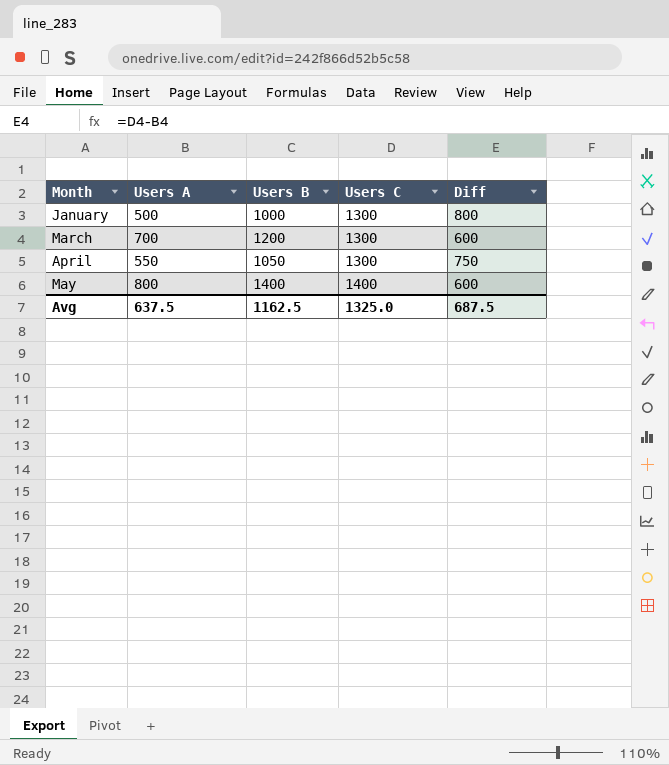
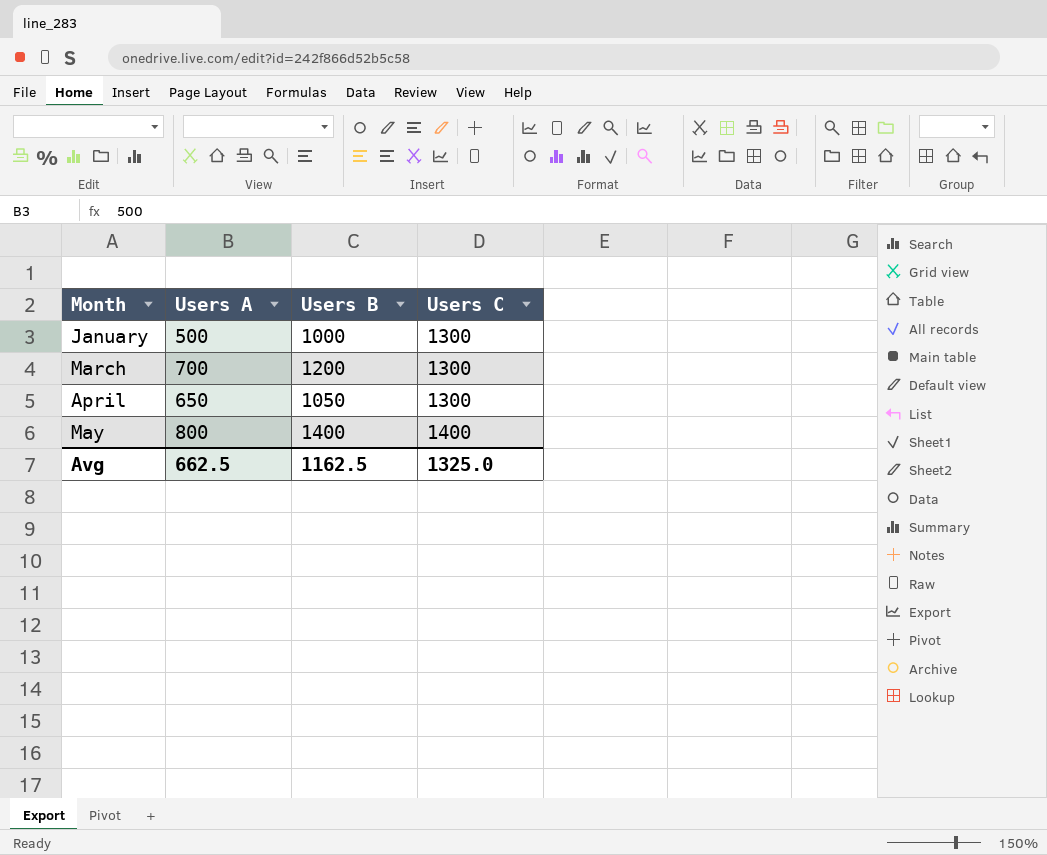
column Diff | formula: [Users C] - [Users A] -> none
April | Users A: 550 -> 650
Avg | Users A: 637.5 -> 662.5

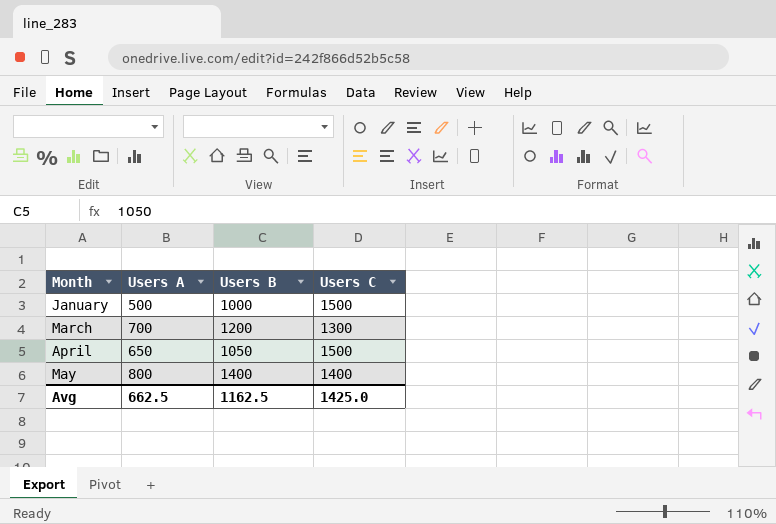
January | Users C: 1300 -> 1500
April | Users C: 1300 -> 1500
Avg | Users C: 1325.0 -> 1425.0

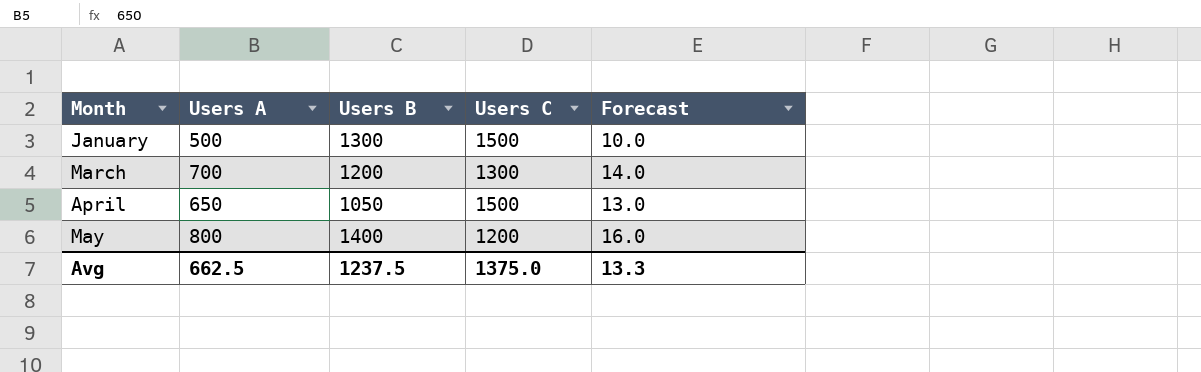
column Forecast | formula: none -> [Users A] * 0.02
January | Users B: 1000 -> 1300
May | Users C: 1400 -> 1200
Avg | Users B: 1162.5 -> 1237.5
Avg | Users C: 1425.0 -> 1375.0

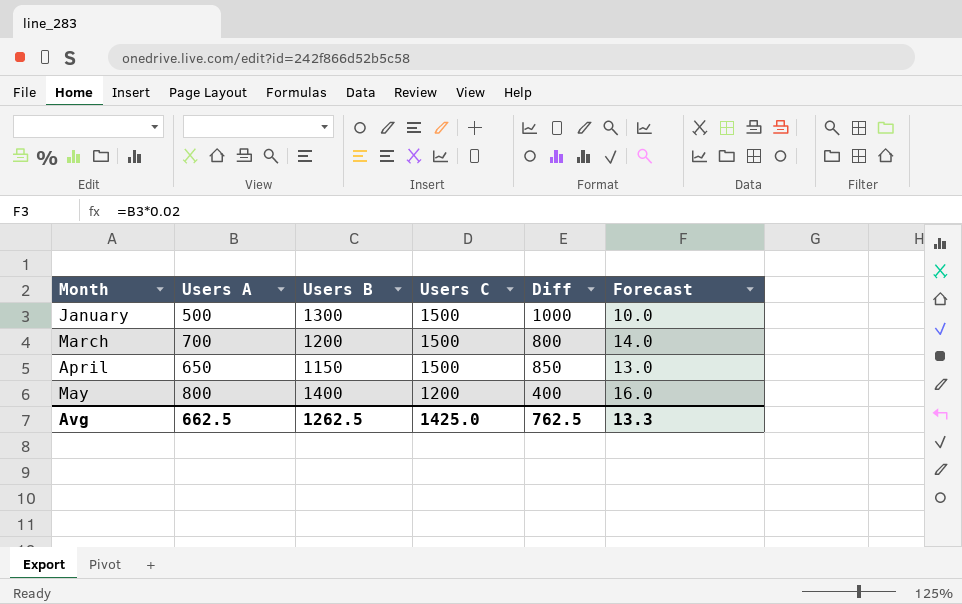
column Diff | formula: none -> [Users C] - [Users A]
March | Users C: 1300 -> 1500
April | Users B: 1050 -> 1150
Avg | Users B: 1237.5 -> 1262.5
Avg | Users C: 1375.0 -> 1425.0

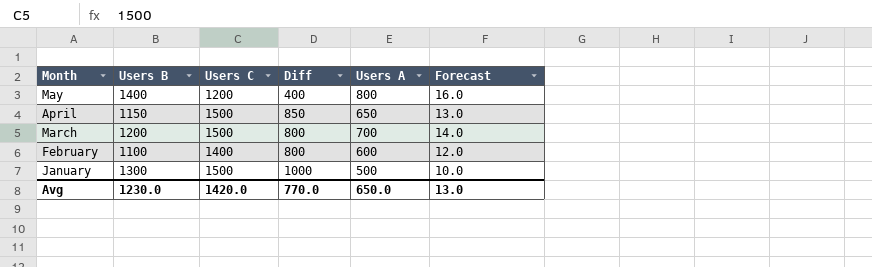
row order: Month ascending -> Month descending
column Users A | position: 2 -> 5
row February: none -> 1100 | 1400 | 800 | 600 | 12.0
Avg | Users B: 1262.5 -> 1230.0
Avg | Users C: 1425.0 -> 1420.0
Avg | Diff: 762.5 -> 770.0
Avg | Users A: 662.5 -> 650.0
Avg | Forecast: 13.3 -> 13.0

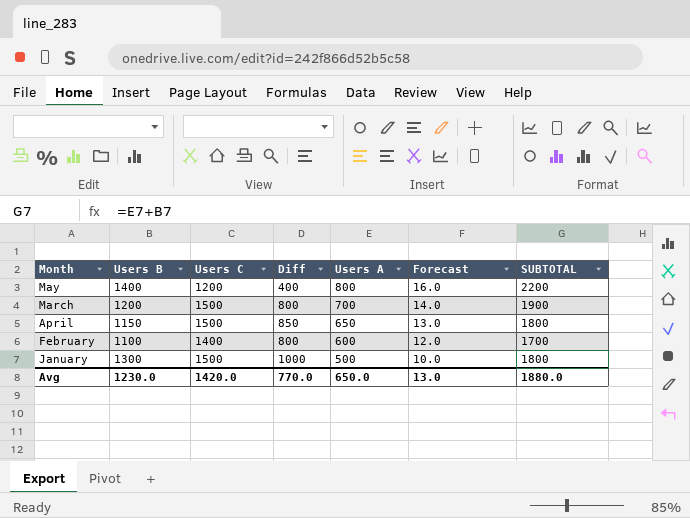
row order: Month descending -> Users A descending
column SUBTOTAL | formula: none -> [Users B] + [Users A]

